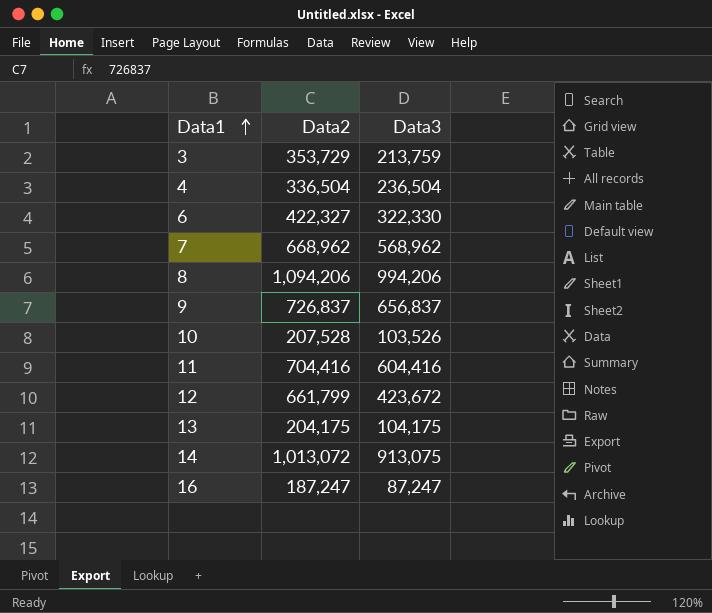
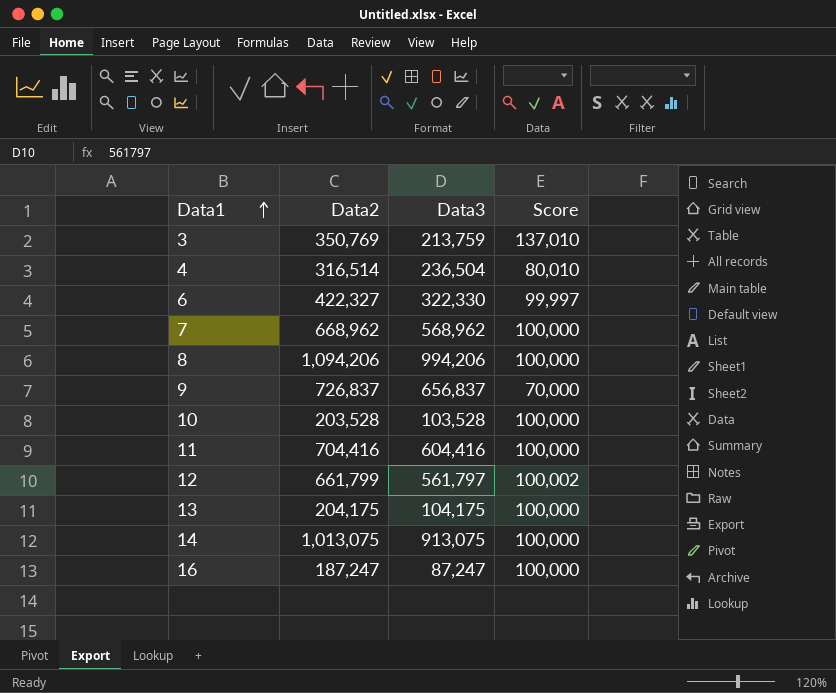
column Score | formula: none -> [Data2] - [Data3]
3 | Data2: 353,729 -> 350,769
4 | Data2: 336,504 -> 316,514
10 | Data2: 207,528 -> 203,528
10 | Data3: 103,526 -> 103,528
12 | Data3: 423,672 -> 561,797
14 | Data2: 1,013,072 -> 1,013,075

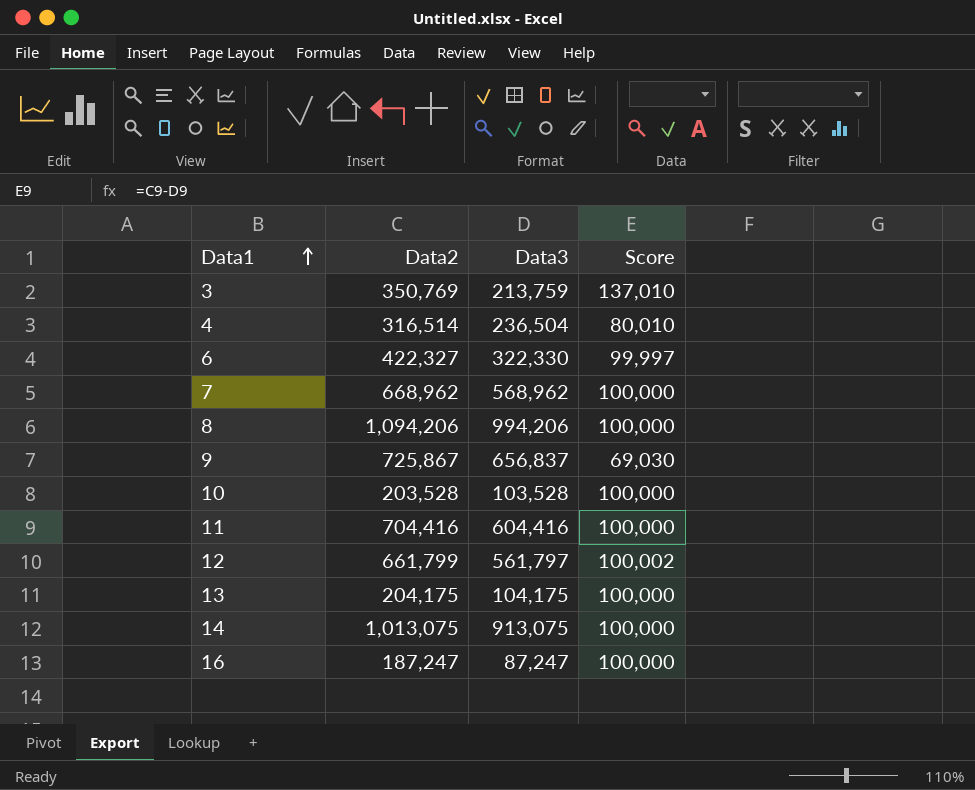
9 | Data2: 726,837 -> 725,867
9 | Score: 70,000 -> 69,030

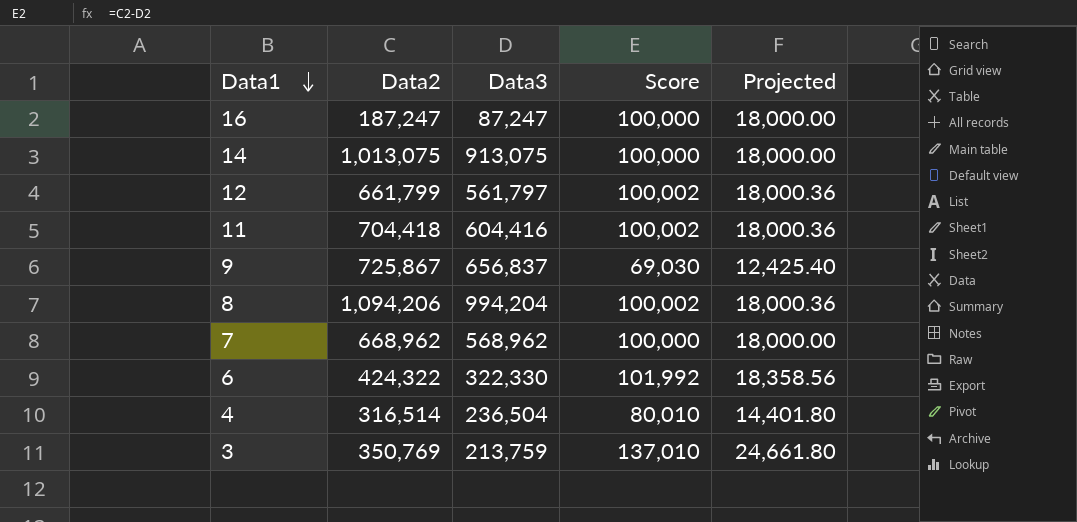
row order: Data1 ascending -> Data1 descending
column Projected | formula: none -> [Score] * 0.18
row 10: 203,528 | 103,528 | 100,000 -> none
row 13: 204,175 | 104,175 | 100,000 -> none
11 | Data2: 704,416 -> 704,418
11 | Score: 100,000 -> 100,002
8 | Data3: 994,206 -> 994,204
8 | Score: 100,000 -> 100,002
6 | Data2: 422,327 -> 424,322
6 | Score: 99,997 -> 101,992

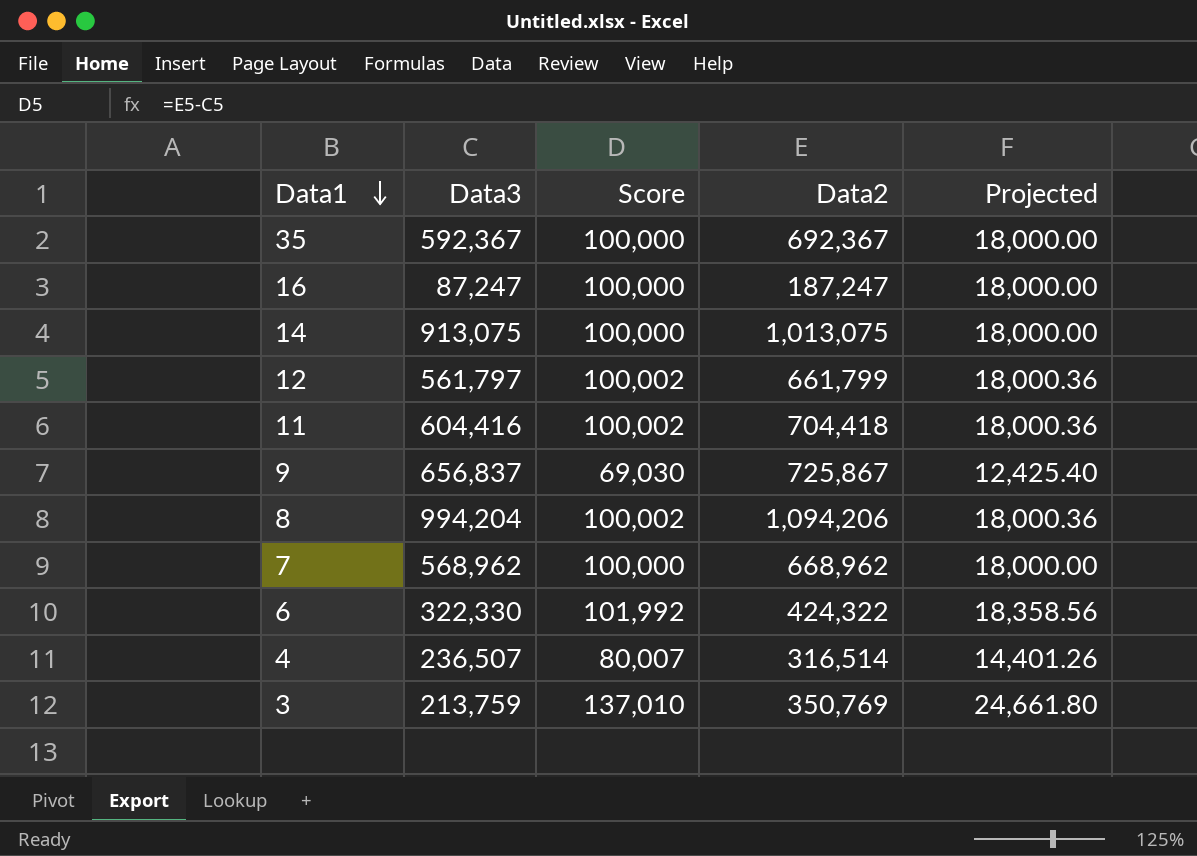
column Data2 | position: 2 -> 4
row 35: none -> 592,367 | 100,000 | 692,367 | 18,000.00
4 | Data3: 236,504 -> 236,507
4 | Score: 80,010 -> 80,007
4 | Projected: 14,401.80 -> 14,401.26

